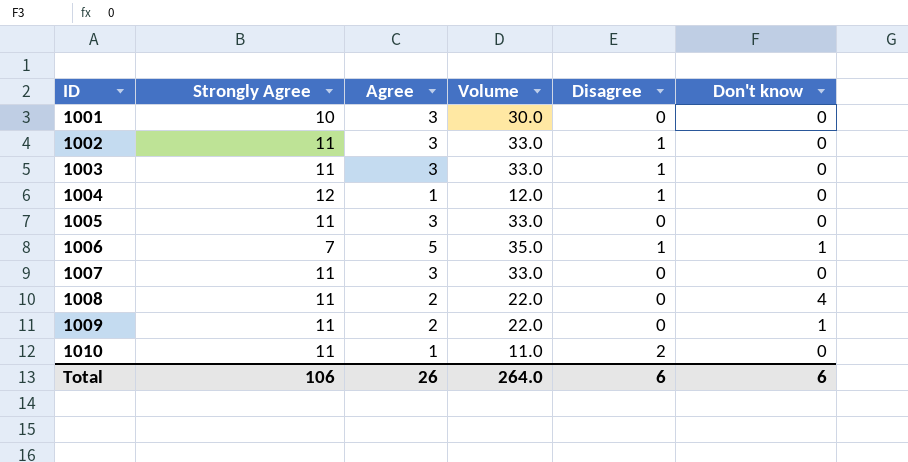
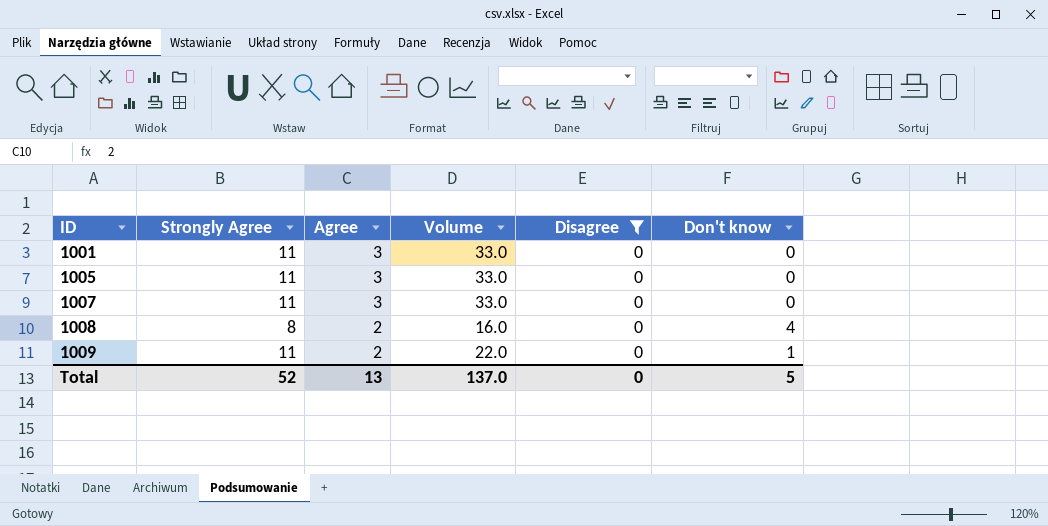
filter: none -> Disagree = 0
1001 | Strongly Agree: 10 -> 11
1001 | Volume: 30.0 -> 33.0
1008 | Strongly Agree: 11 -> 8
1008 | Volume: 22.0 -> 16.0
Total | Strongly Agree: 106 -> 52
Total | Agree: 26 -> 13
Total | Volume: 264.0 -> 137.0
Total | Disagree: 6 -> 0
Total | Don't know: 6 -> 5

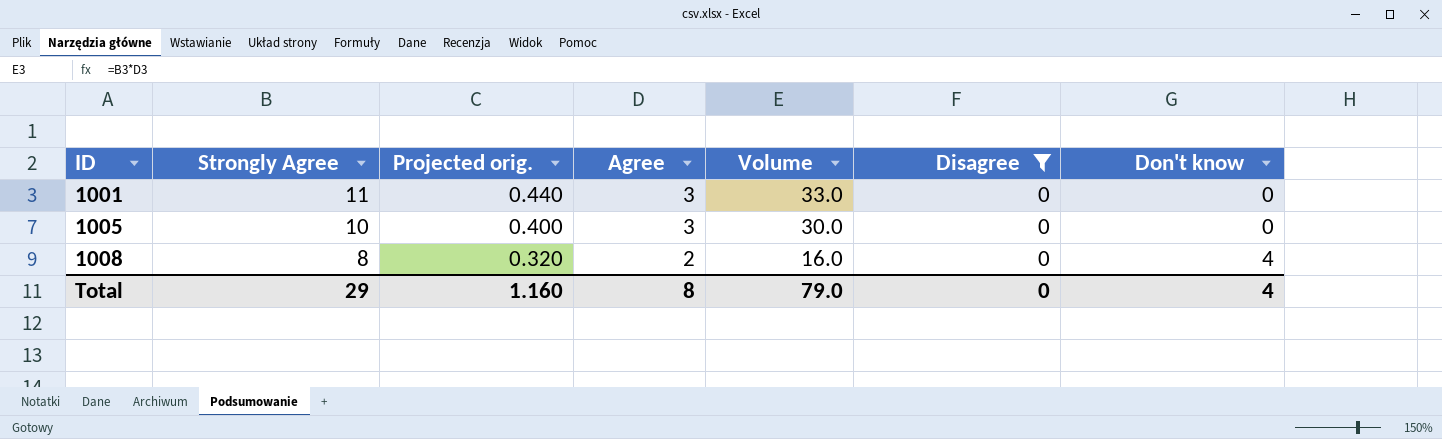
column Projected orig. | formula: none -> [Strongly Agree] * 0.04
row 1007: 11 | 3 | 33.0 | 0 | 0 -> none
row 1009: 11 | 2 | 22.0 | 0 | 1 -> none
1005 | Strongly Agree: 11 -> 10
1005 | Volume: 33.0 -> 30.0
Total | Strongly Agree: 52 -> 29
Total | Agree: 13 -> 8
Total | Volume: 137.0 -> 79.0
Total | Don't know: 5 -> 4

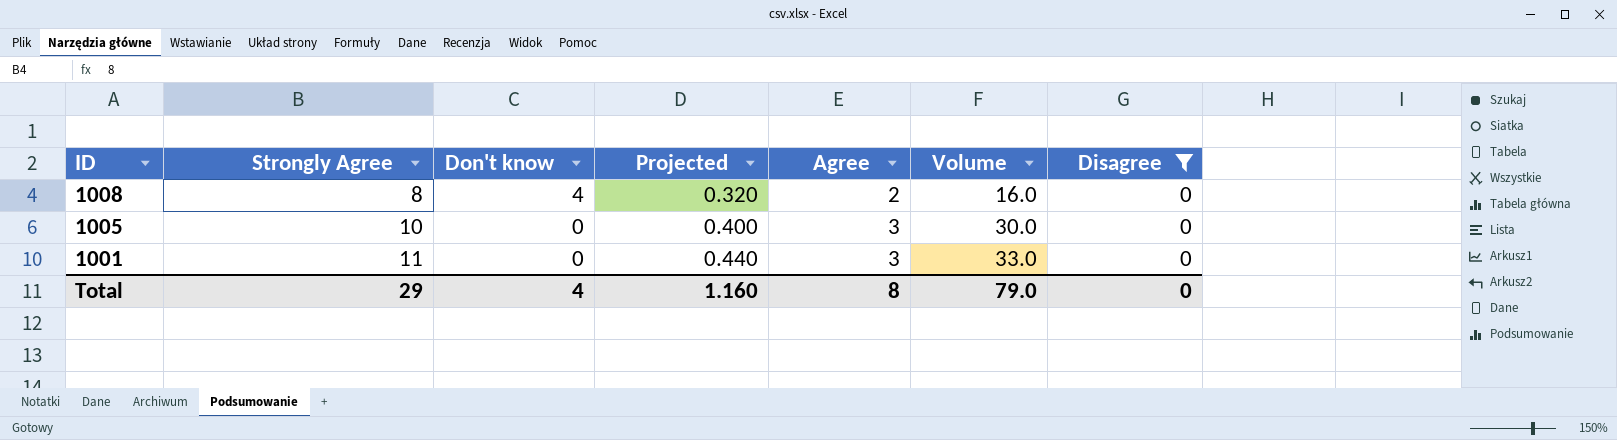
row order: ID ascending -> ID descending
column Don't know | position: 7 -> 3
column name: Projected orig. -> Projected

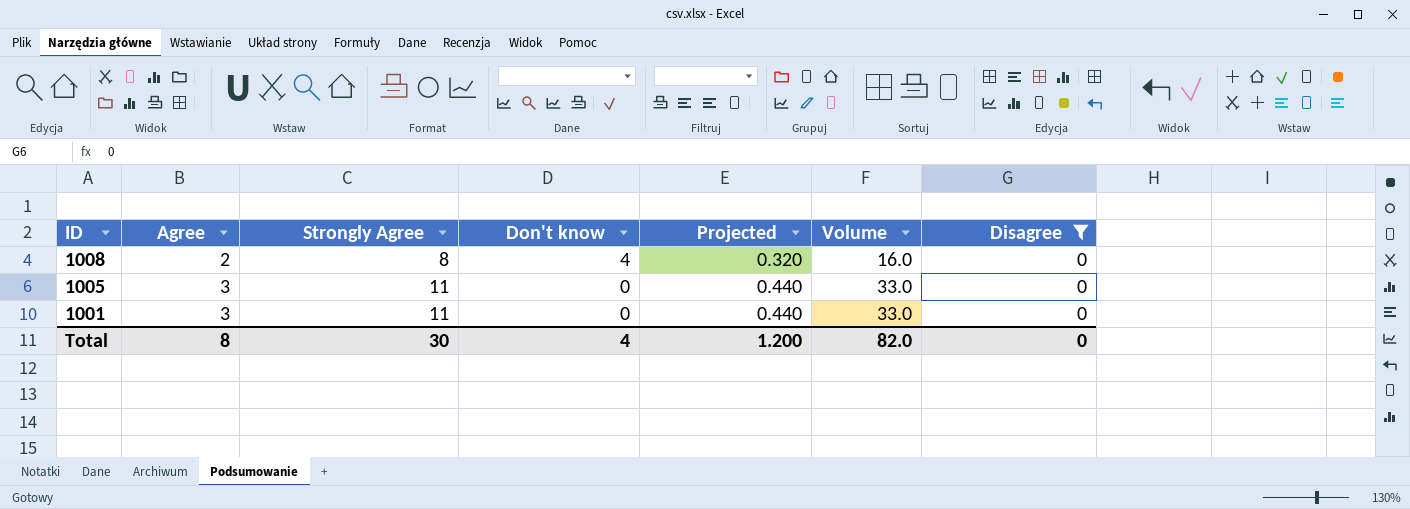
column Agree | position: 5 -> 2
1005 | Strongly Agree: 10 -> 11
1005 | Projected: 0.400 -> 0.440
1005 | Volume: 30.0 -> 33.0
Total | Strongly Agree: 29 -> 30
Total | Projected: 1.160 -> 1.200
Total | Volume: 79.0 -> 82.0

